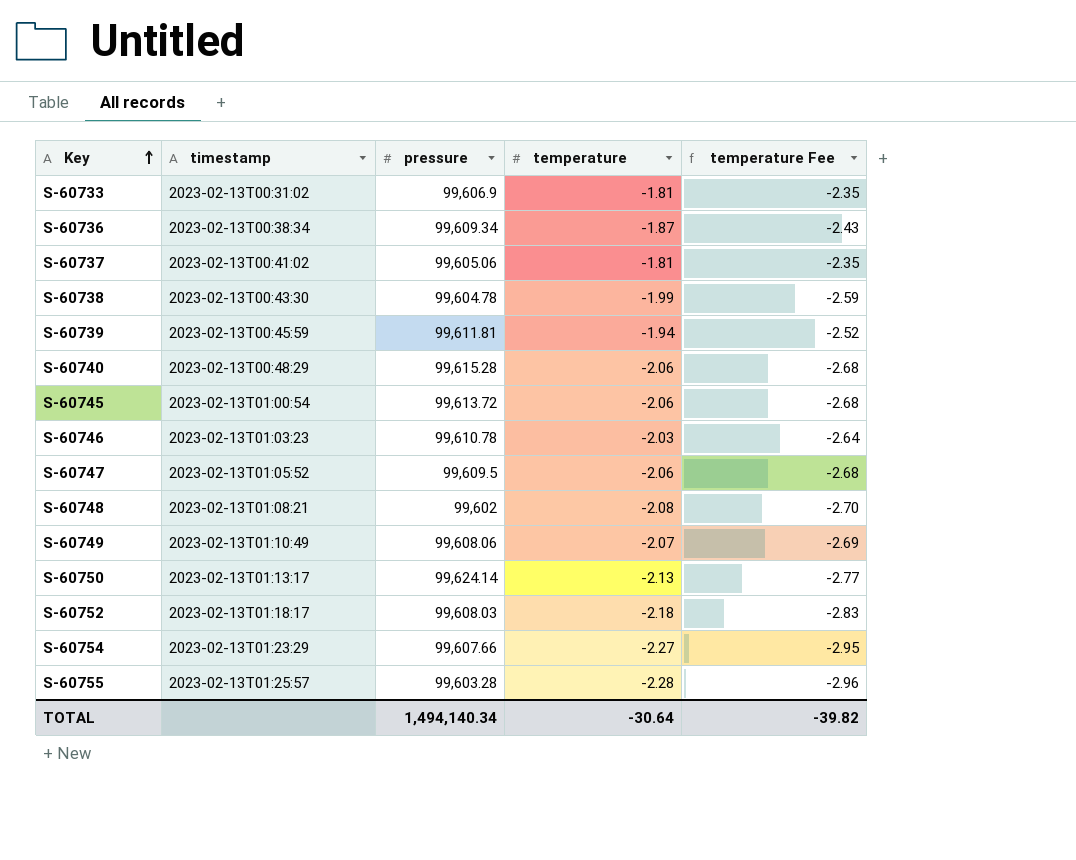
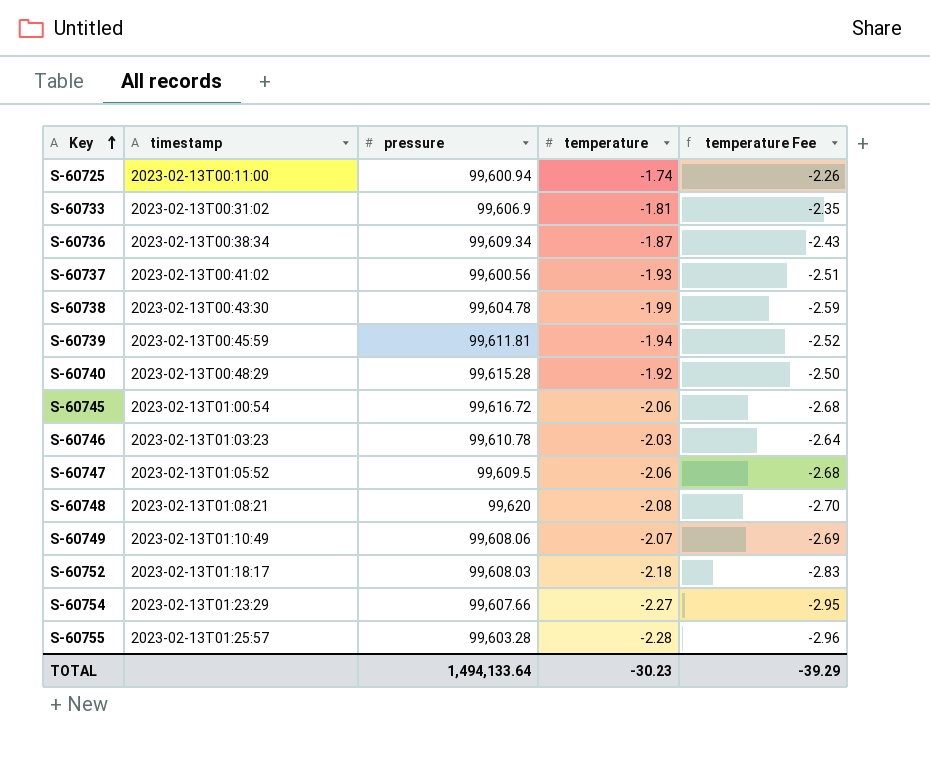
row S-60750: 2023-02-13T01:13:17 | 99,624.14 | -2.13 | -2.77 -> none
row S-60725: none -> 2023-02-13T00:11:00 | 99,600.94 | -1.74 | -2.26
S-60737 | pressure: 99,605.06 -> 99,600.56
S-60737 | temperature: -1.81 -> -1.93
S-60737 | temperature Fee: -2.35 -> -2.51
S-60740 | temperature: -2.06 -> -1.92
S-60740 | temperature Fee: -2.68 -> -2.50
S-60745 | pressure: 99,613.72 -> 99,616.72
S-60748 | pressure: 99,602 -> 99,620
TOTAL | pressure: 1,494,140.34 -> 1,494,133.64
TOTAL | temperature: -30.64 -> -30.23
TOTAL | temperature Fee: -39.82 -> -39.29

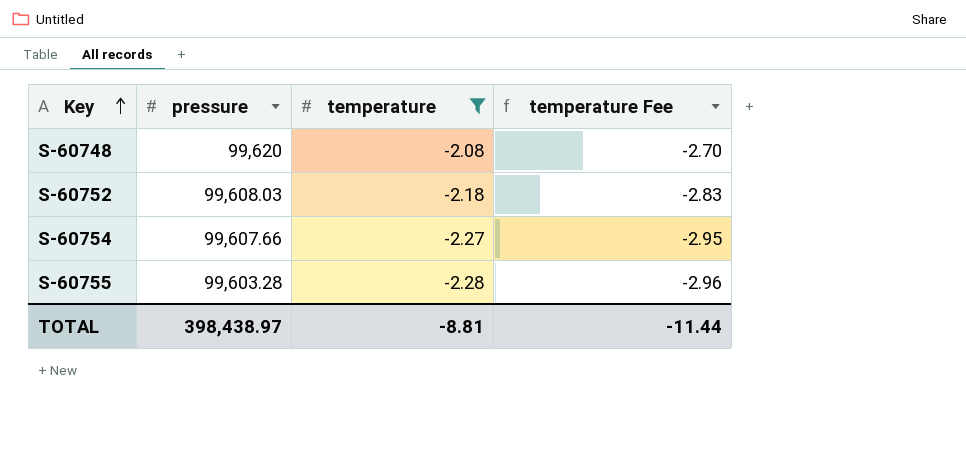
filter: none -> temperature <= -2.08
column timestamp | position: 2 -> none
TOTAL | pressure: 1,494,133.64 -> 398,438.97
TOTAL | temperature: -30.23 -> -8.81
TOTAL | temperature Fee: -39.29 -> -11.44

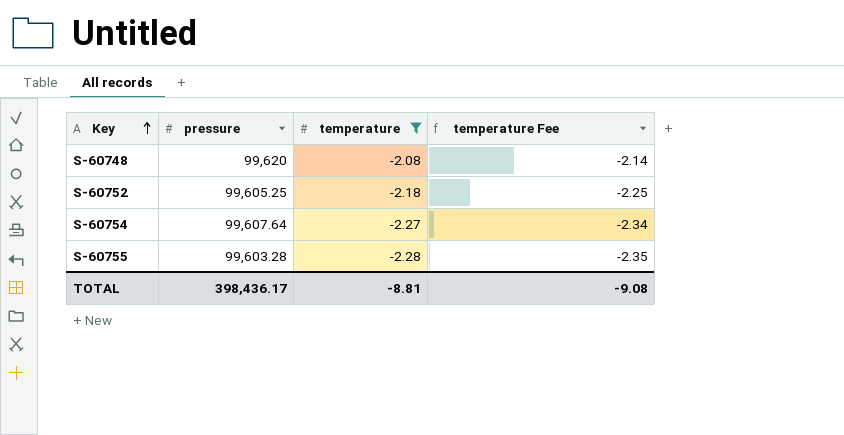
column temperature Fee | formula: [temperature] * 1.3 -> [temperature] * 1.03
S-60752 | pressure: 99,608.03 -> 99,605.25
S-60754 | pressure: 99,607.66 -> 99,607.64
TOTAL | pressure: 398,438.97 -> 398,436.17
TOTAL | temperature Fee: -11.44 -> -9.08

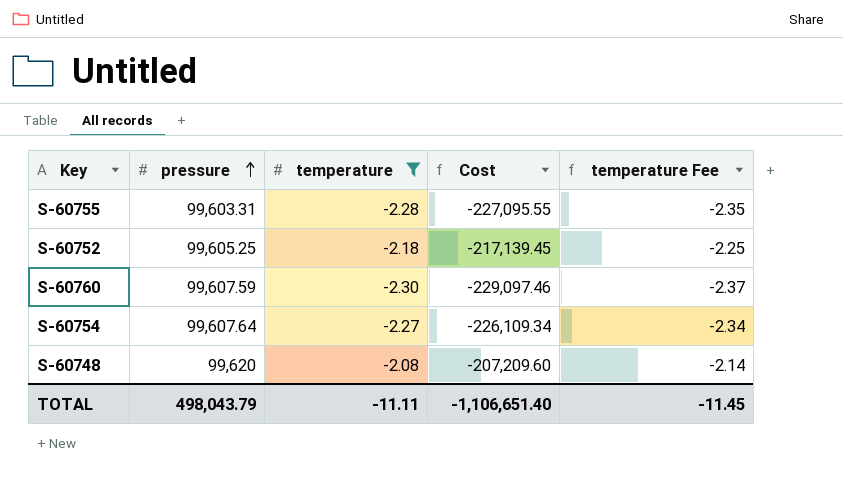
row order: Key ascending -> pressure ascending
column Cost | formula: none -> [pressure] * [temperature]
S-60755 | pressure: 99,603.28 -> 99,603.31
row S-60760: none -> 99,607.59 | -2.30 | -229,097.46 | -2.37
TOTAL | pressure: 398,436.17 -> 498,043.79
TOTAL | temperature: -8.81 -> -11.11
TOTAL | temperature Fee: -9.08 -> -11.45

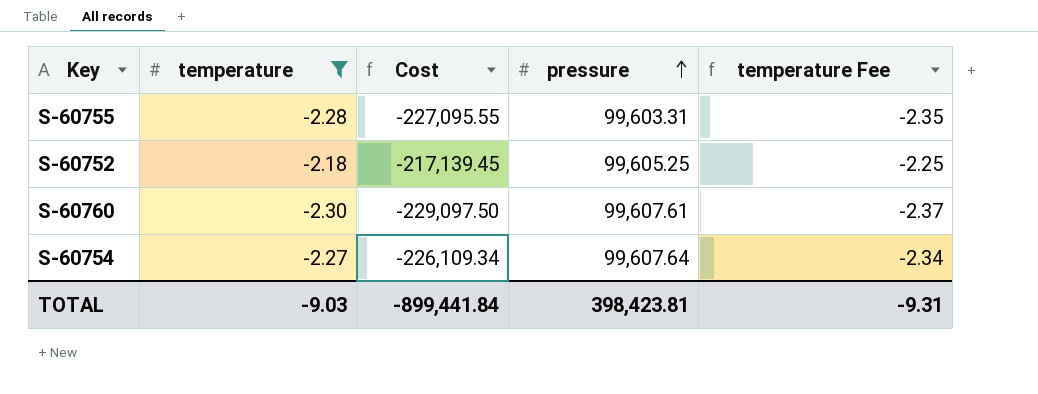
column pressure | position: 2 -> 4
row S-60748: 99,620 | -2.08 | -207,209.60 | -2.14 -> none
S-60760 | Cost: -229,097.46 -> -229,097.50
S-60760 | pressure: 99,607.59 -> 99,607.61
TOTAL | temperature: -11.11 -> -9.03
TOTAL | Cost: -1,106,651.40 -> -899,441.84
TOTAL | pressure: 498,043.79 -> 398,423.81
TOTAL | temperature Fee: -11.45 -> -9.31

